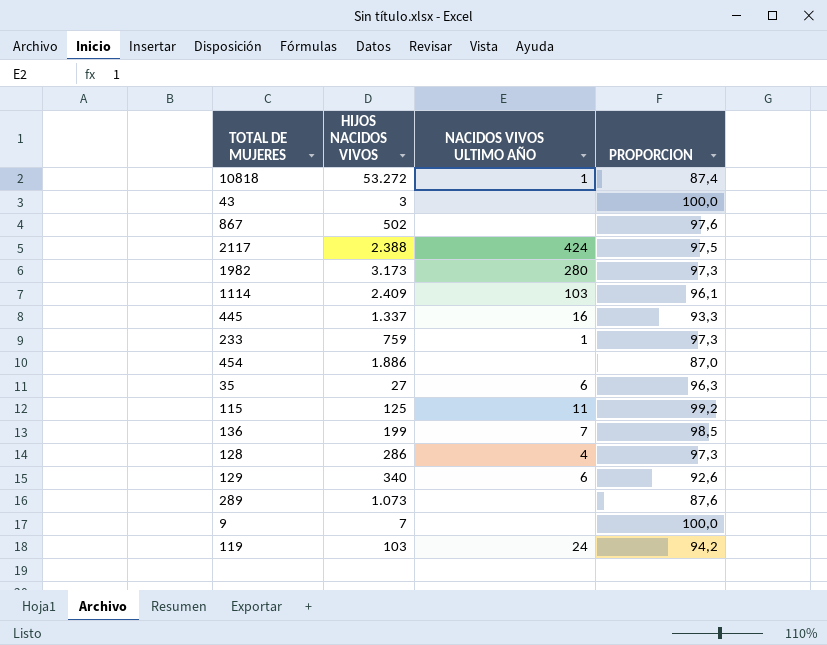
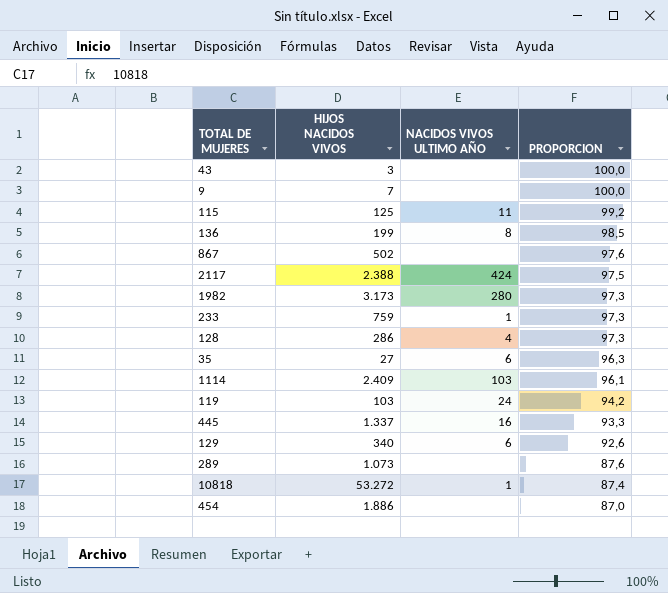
row order: none -> PROPORCION descending
136 | NACIDOS VIVOS ULTIMO AÑO: 7 -> 8

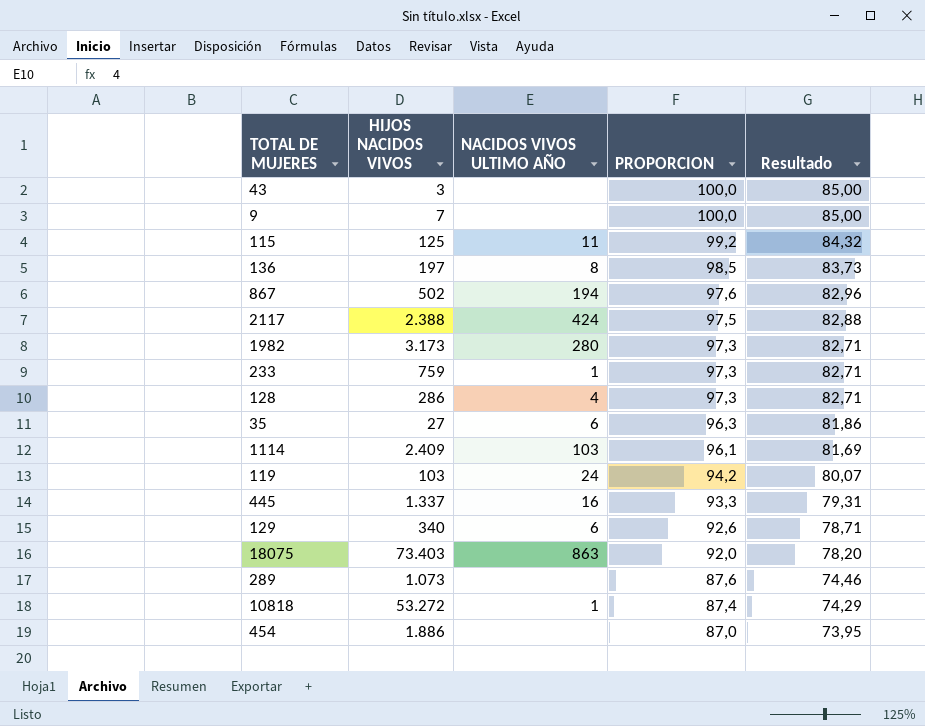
column Resultado | formula: none -> [PROPORCION] * 0,85
136 | HIJOS NACIDOS VIVOS: 199 -> 197
867 | NACIDOS VIVOS ULTIMO AÑO: none -> 194
row 18075: none -> 73.403 | 863 | 92,0 | 78,20

